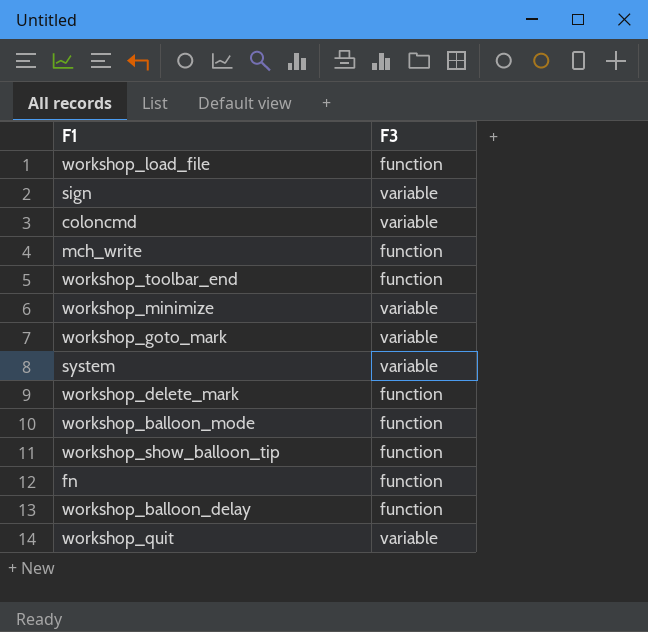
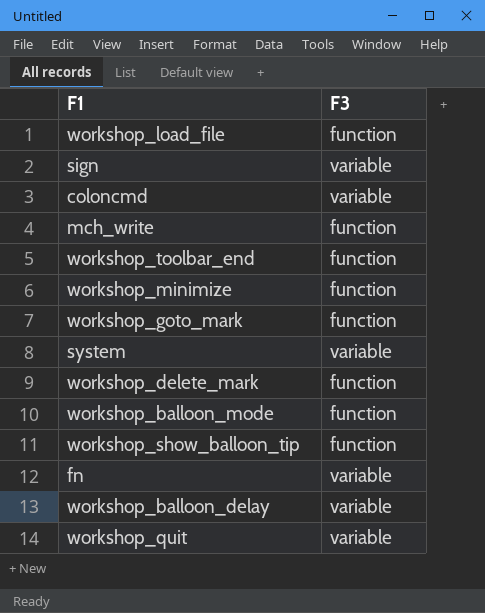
workshop_minimize | F3: variable -> function
workshop_goto_mark | F3: variable -> function
fn | F3: function -> variable
workshop_balloon_delay | F3: function -> variable

